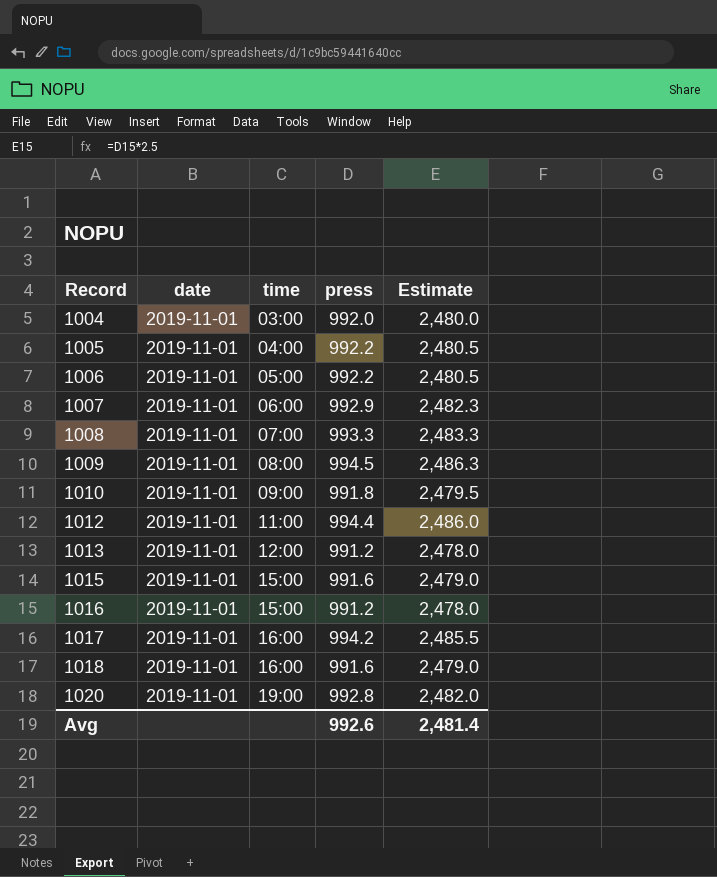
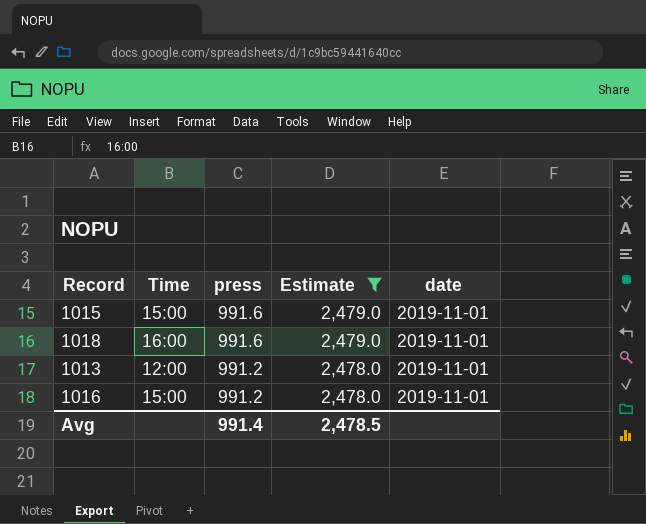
filter: none -> Estimate <= 2,479.0
row order: Record ascending -> press descending
column name: time -> Time
column date | position: 2 -> 5
Avg | press: 992.6 -> 991.4
Avg | Estimate: 2,481.4 -> 2,478.5

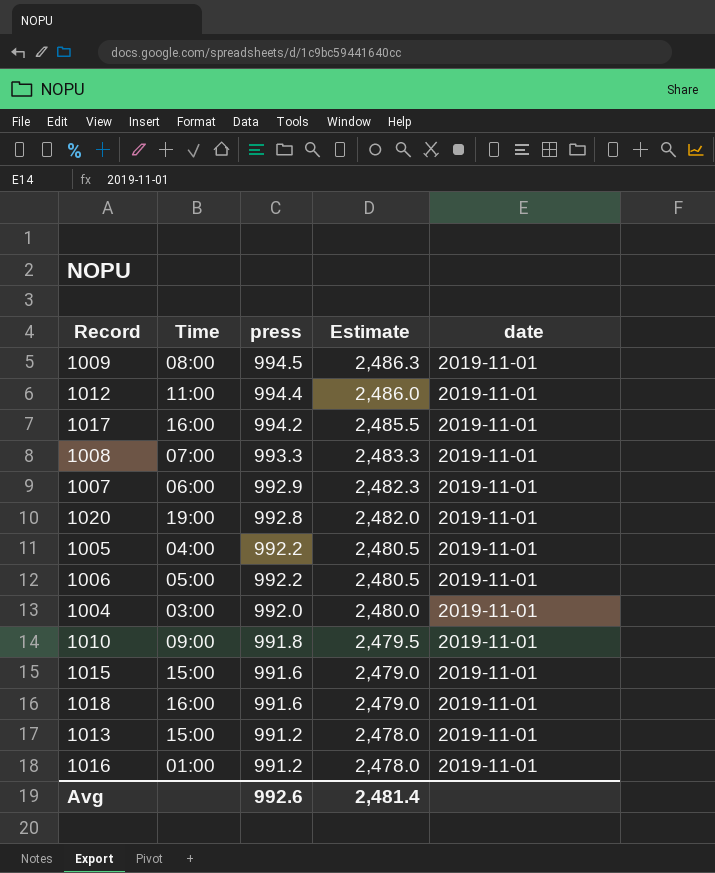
filter: Estimate <= 2,479.0 -> none
1013 | Time: 12:00 -> 15:00
1016 | Time: 15:00 -> 01:00
Avg | press: 991.4 -> 992.6
Avg | Estimate: 2,478.5 -> 2,481.4

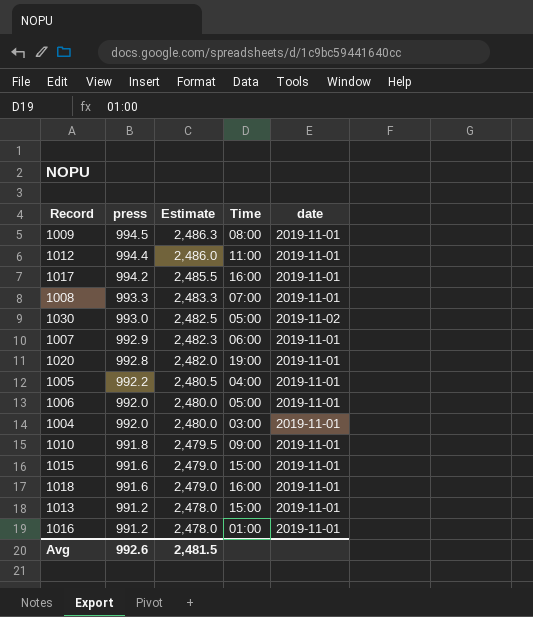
column Time | position: 2 -> 4
row 1030: none -> 993.0 | 2,482.5 | 05:00 | 2019-11-02
1006 | press: 992.2 -> 992.0
1006 | Estimate: 2,480.5 -> 2,480.0
Avg | Estimate: 2,481.4 -> 2,481.5

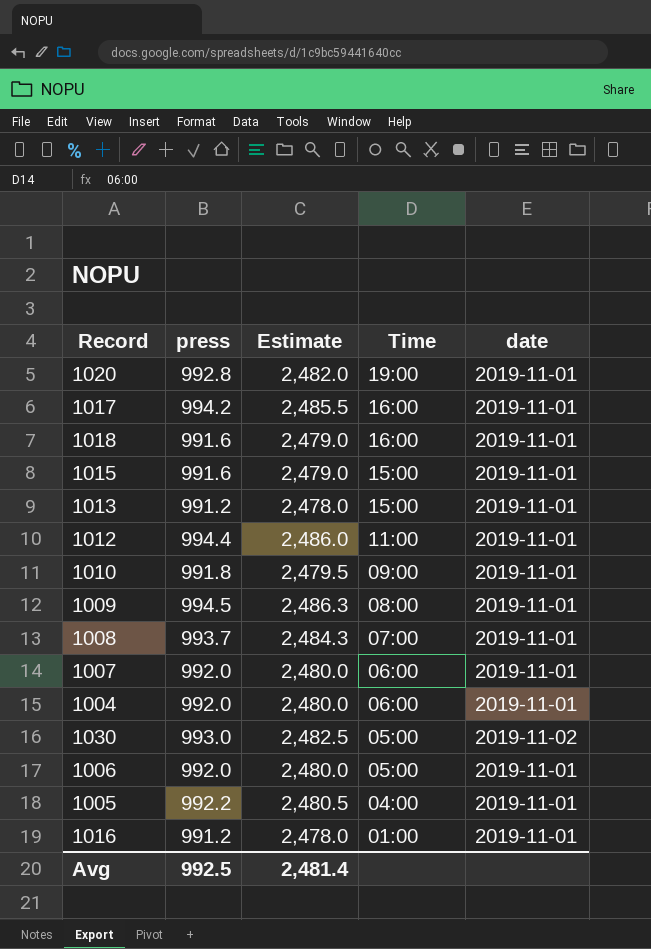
row order: press descending -> Time descending
1008 | press: 993.3 -> 993.7
1008 | Estimate: 2,483.3 -> 2,484.3
1007 | press: 992.9 -> 992.0
1007 | Estimate: 2,482.3 -> 2,480.0
1004 | Time: 03:00 -> 06:00
Avg | press: 992.6 -> 992.5
Avg | Estimate: 2,481.5 -> 2,481.4

